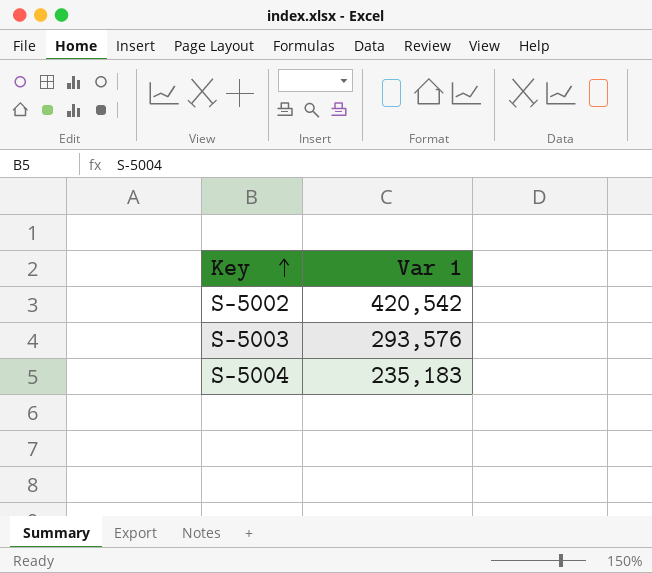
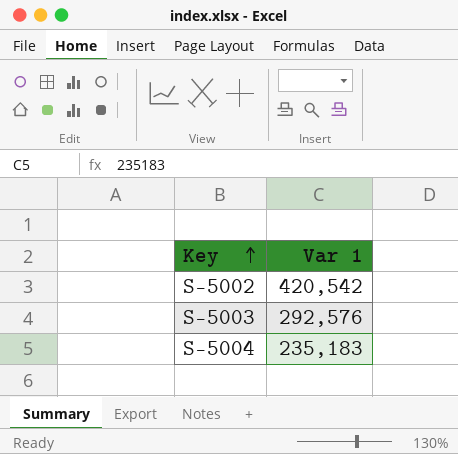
S-5003 | Var 1: 293,576 -> 292,576

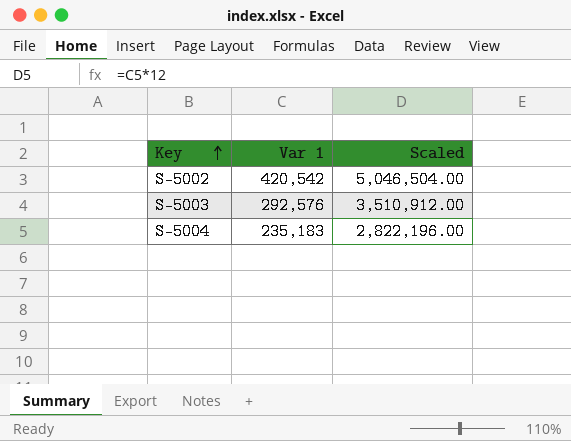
column Scaled | formula: none -> [Var 1] * 12

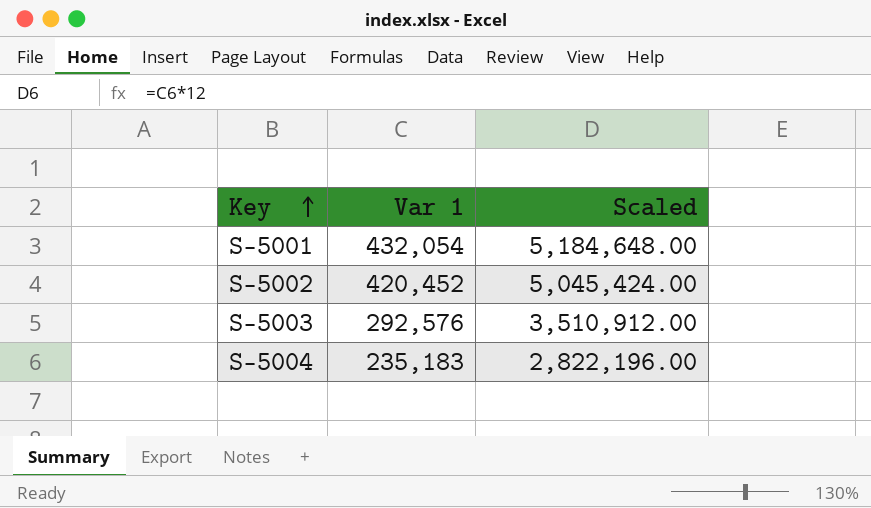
row S-5001: none -> 432,054 | 5,184,648.00
S-5002 | Var 1: 420,542 -> 420,452
S-5002 | Scaled: 5,046,504.00 -> 5,045,424.00

